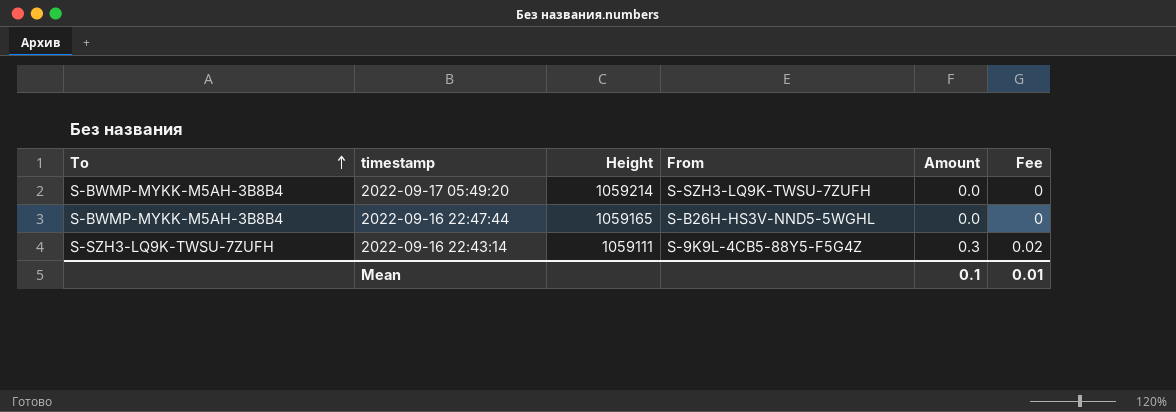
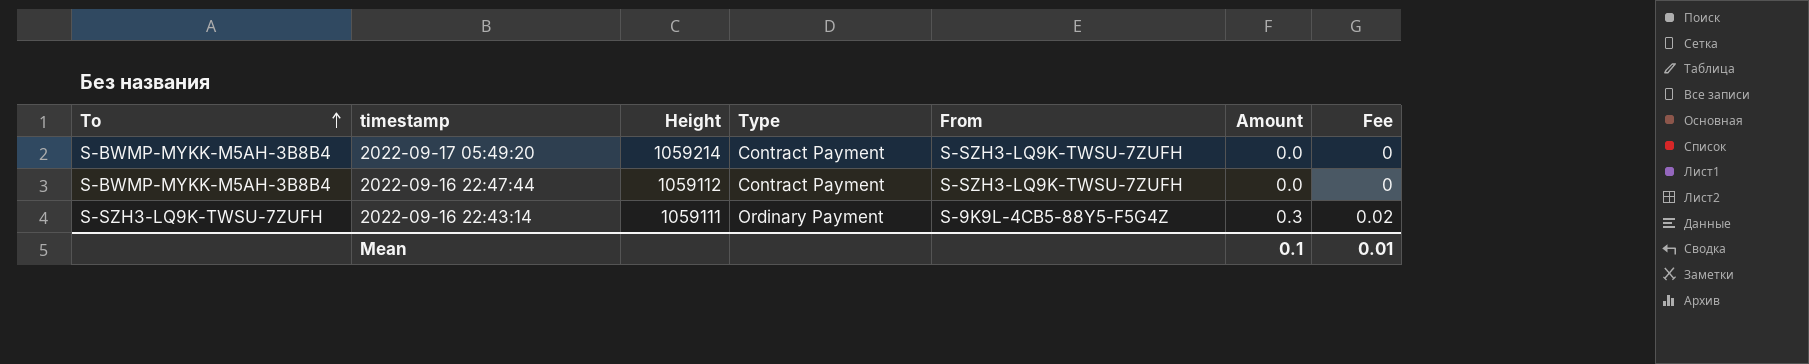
column Type | position: none -> 4
2022-09-16 22:47:44 | Height: 1059165 -> 1059112
2022-09-16 22:47:44 | From: S-B26H-HS3V-NND5-5WGHL -> S-SZH3-LQ9K-TWSU-7ZUFH

